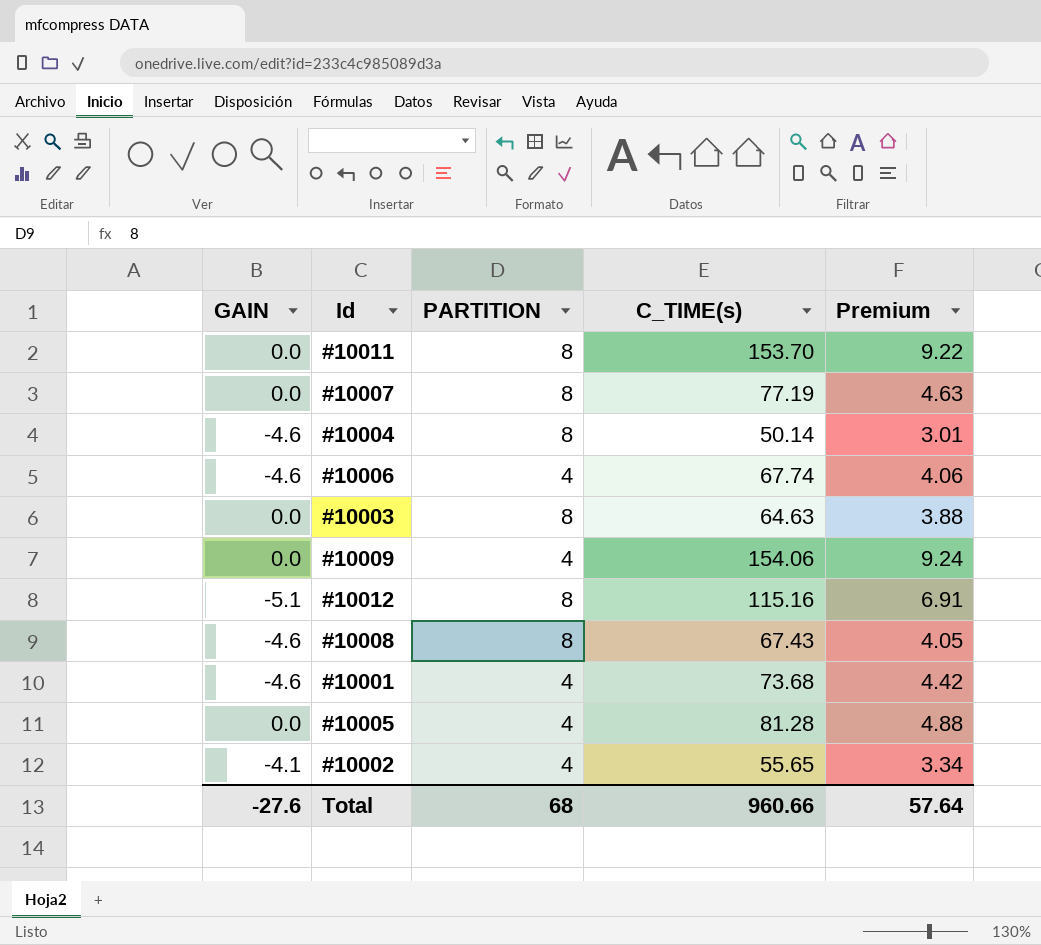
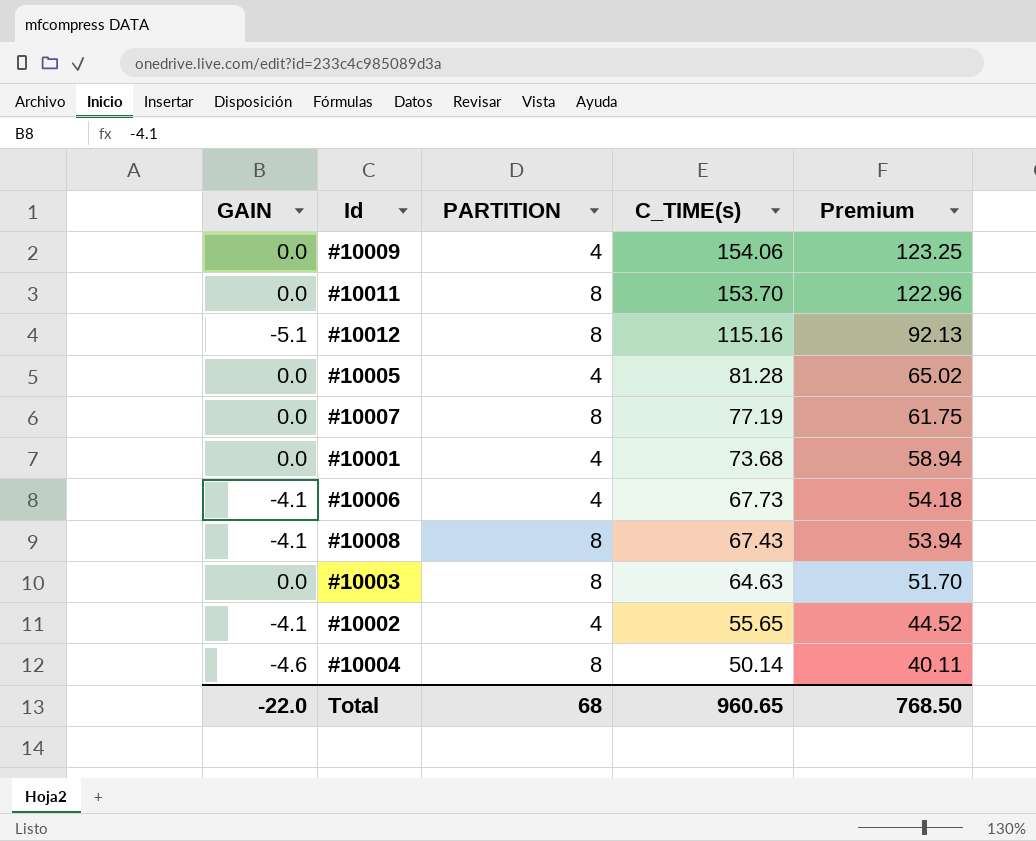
row order: none -> C_TIME(s) descending
column Premium | formula: [C_TIME(s)] * 0.06 -> [C_TIME(s)] * 0.8
#10001 | GAIN: -4.6 -> 0.0
#10006 | GAIN: -4.6 -> -4.1
#10006 | C_TIME(s): 67.74 -> 67.73
#10008 | GAIN: -4.6 -> -4.1
Total | GAIN: -27.6 -> -22.0
Total | C_TIME(s): 960.66 -> 960.65
Total | Premium: 57.64 -> 768.50

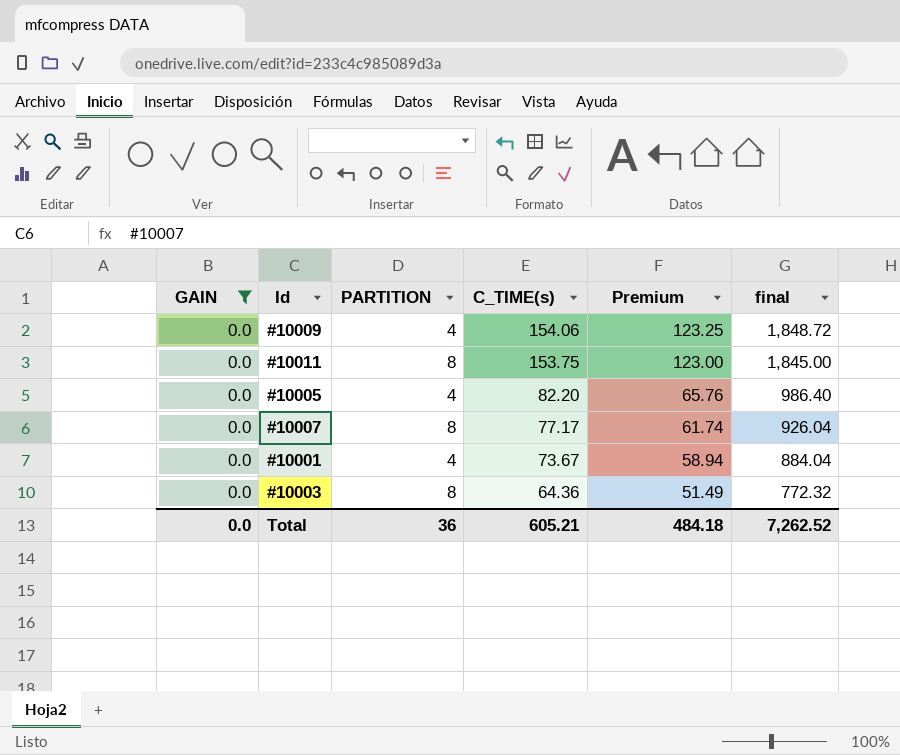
filter: none -> GAIN = 0.0
column final | formula: none -> [C_TIME(s)] * 12
#10011 | C_TIME(s): 153.70 -> 153.75
#10011 | Premium: 122.96 -> 123.00
#10005 | C_TIME(s): 81.28 -> 82.20
#10005 | Premium: 65.02 -> 65.76
#10007 | C_TIME(s): 77.19 -> 77.17
#10007 | Premium: 61.75 -> 61.74
#10001 | C_TIME(s): 73.68 -> 73.67
#10003 | C_TIME(s): 64.63 -> 64.36
#10003 | Premium: 51.70 -> 51.49
Total | GAIN: -22.0 -> 0.0
Total | PARTITION: 68 -> 36
Total | C_TIME(s): 960.65 -> 605.21
Total | Premium: 768.50 -> 484.18

